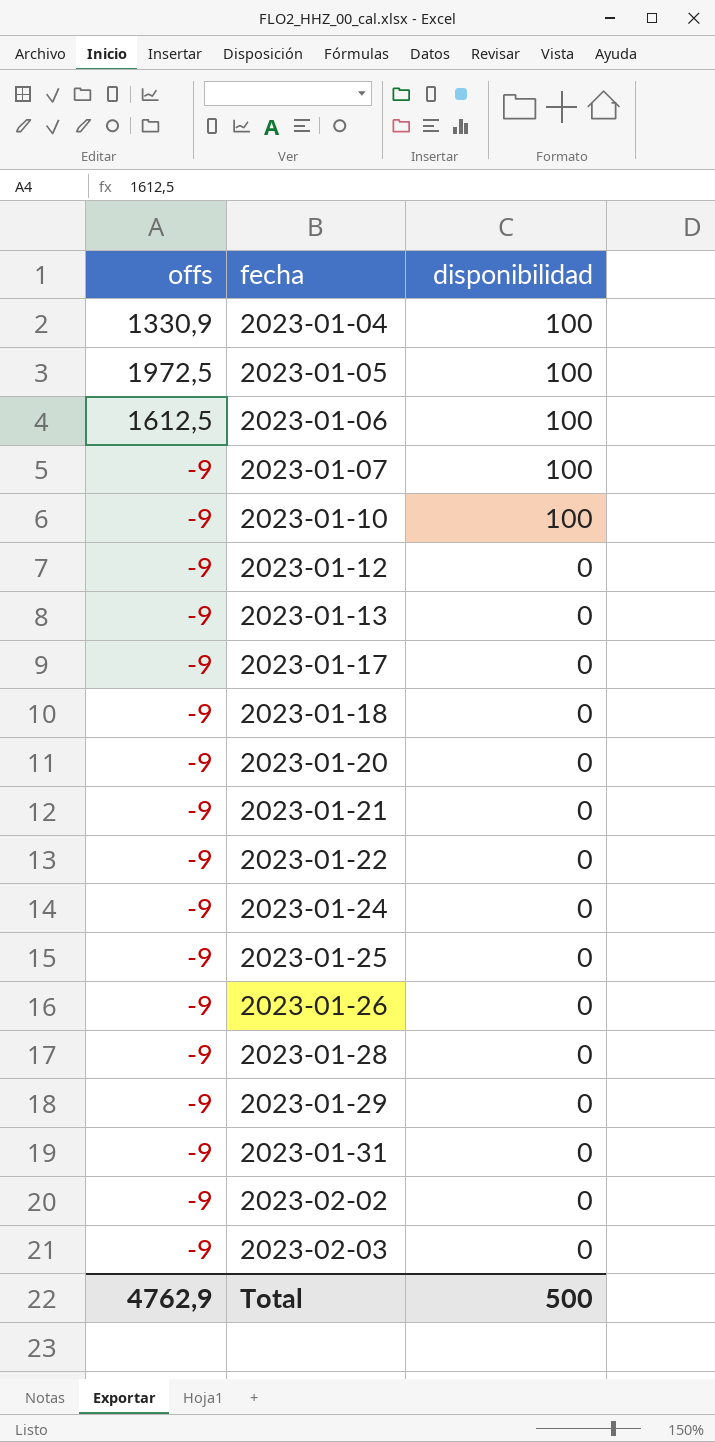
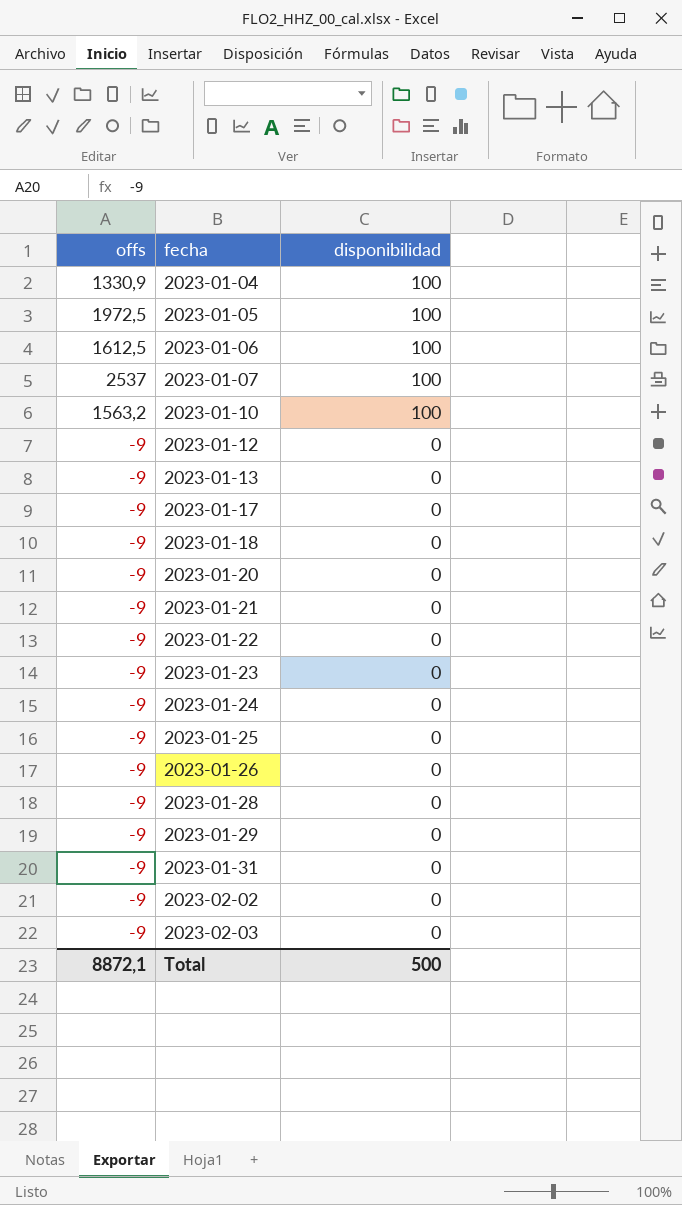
2023-01-07 | offs: -9 -> 2537
2023-01-10 | offs: -9 -> 1563,2
row 2023-01-23: none -> -9 | 0
Total | offs: 4762,9 -> 8872,1

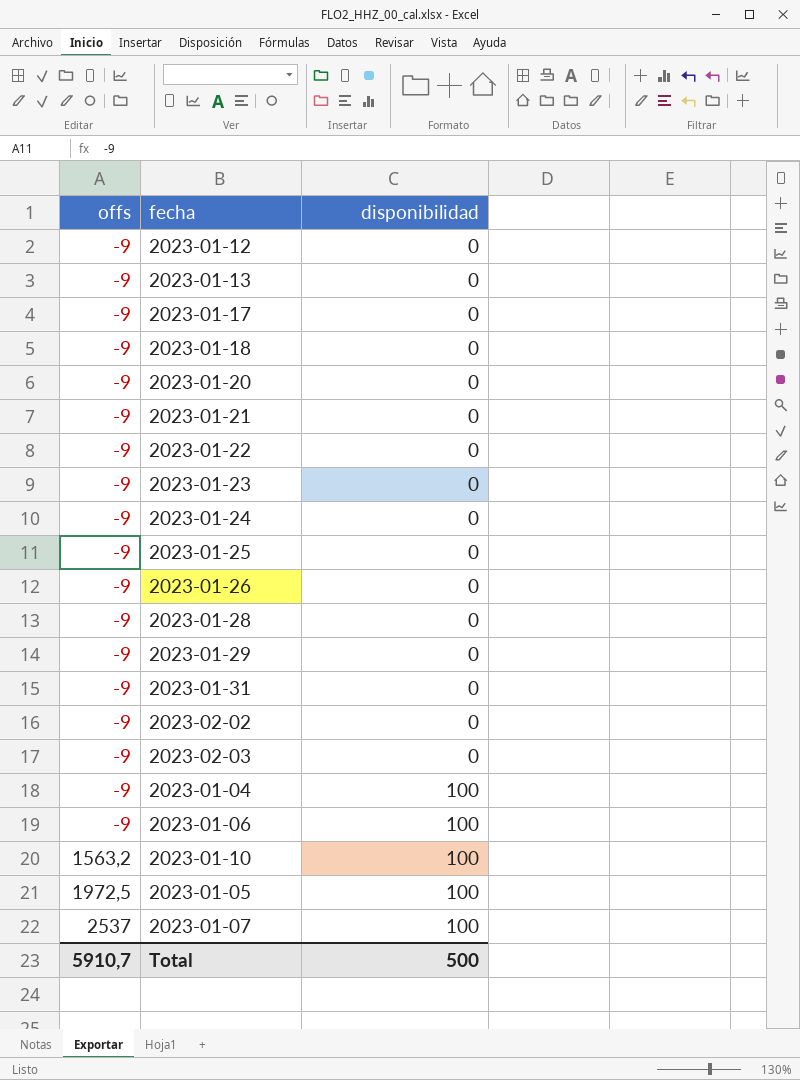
row order: fecha ascending -> offs ascending
2023-01-04 | offs: 1330,9 -> -9
2023-01-06 | offs: 1612,5 -> -9
Total | offs: 8872,1 -> 5910,7

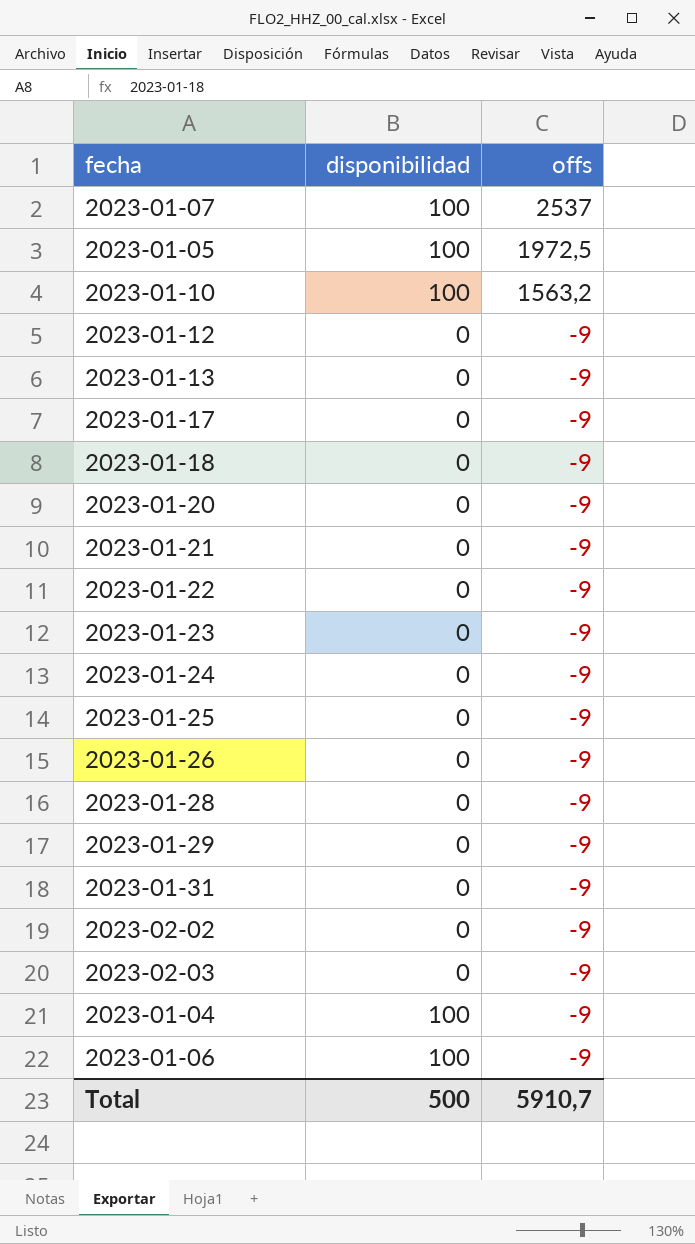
row order: offs ascending -> offs descending
column offs | position: 1 -> 3

